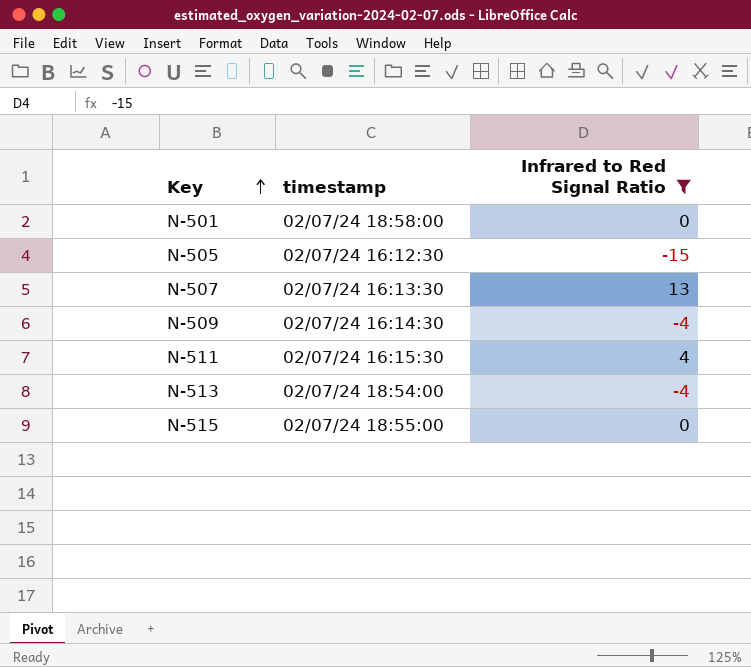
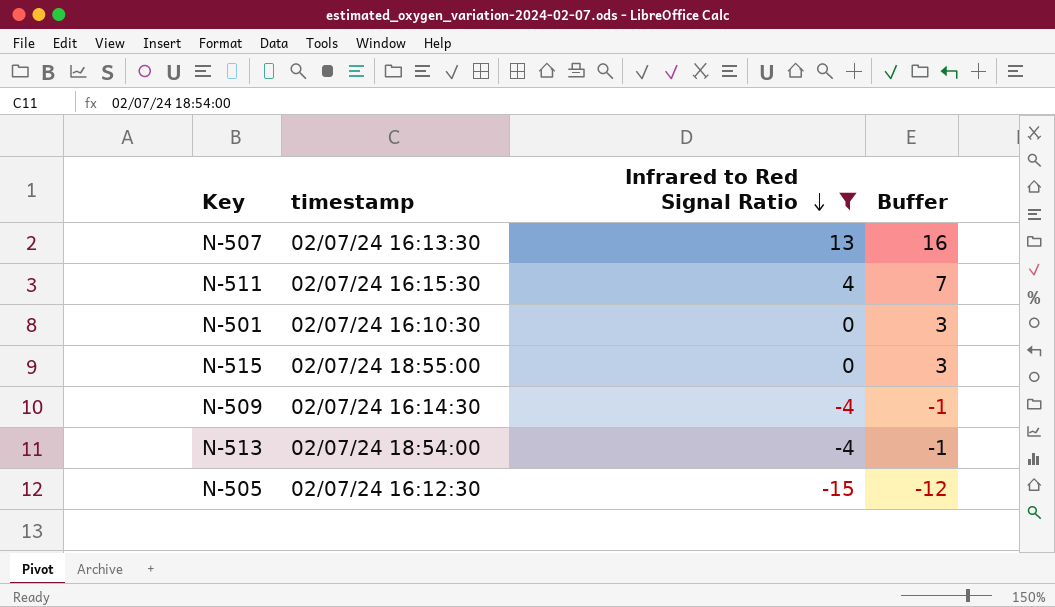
row order: Key ascending -> Infrared to Red Signal Ratio descending
column Buffer | formula: none -> [Infrared to Red Signal Ratio] + 3
N-501 | timestamp: 02/07/24 18:58:00 -> 02/07/24 16:10:30

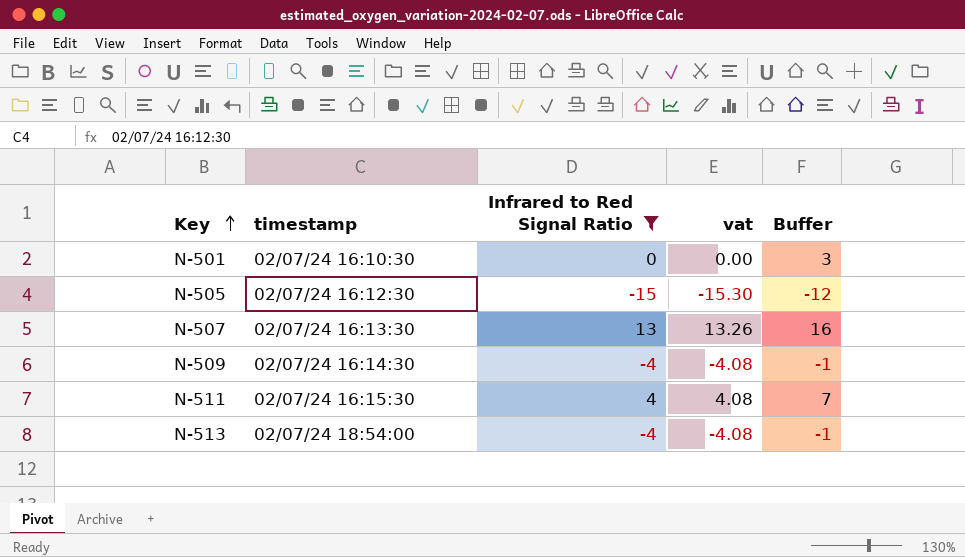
row order: Infrared to Red Signal Ratio descending -> Key ascending
column vat | formula: none -> [Infrared to Red Signal Ratio] * 1.02
row N-515: 02/07/24 18:55:00 | 0 | 3 -> none

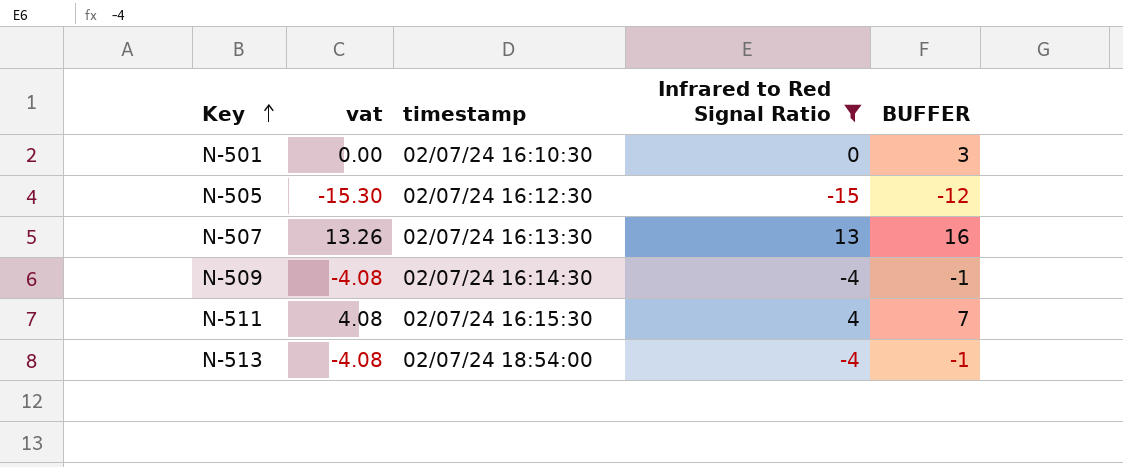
column vat | position: 4 -> 2
column name: Buffer -> BUFFER

